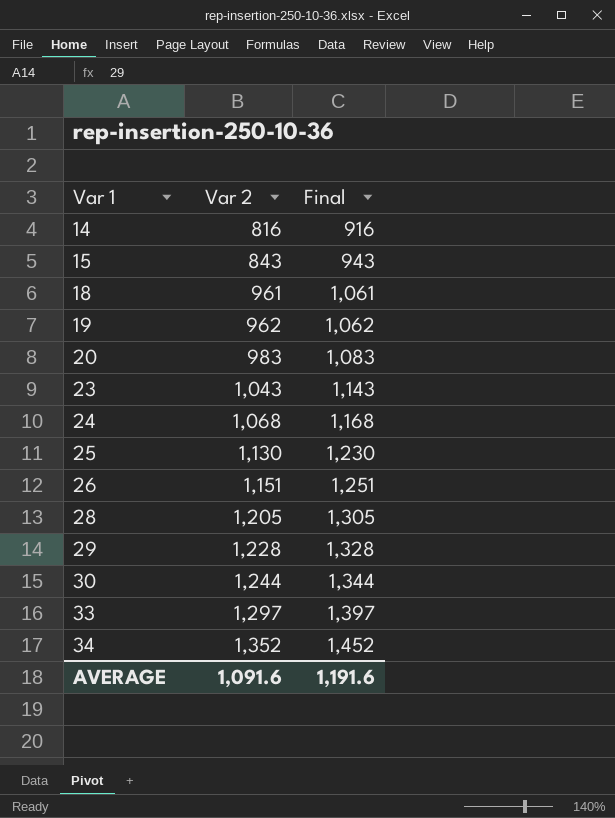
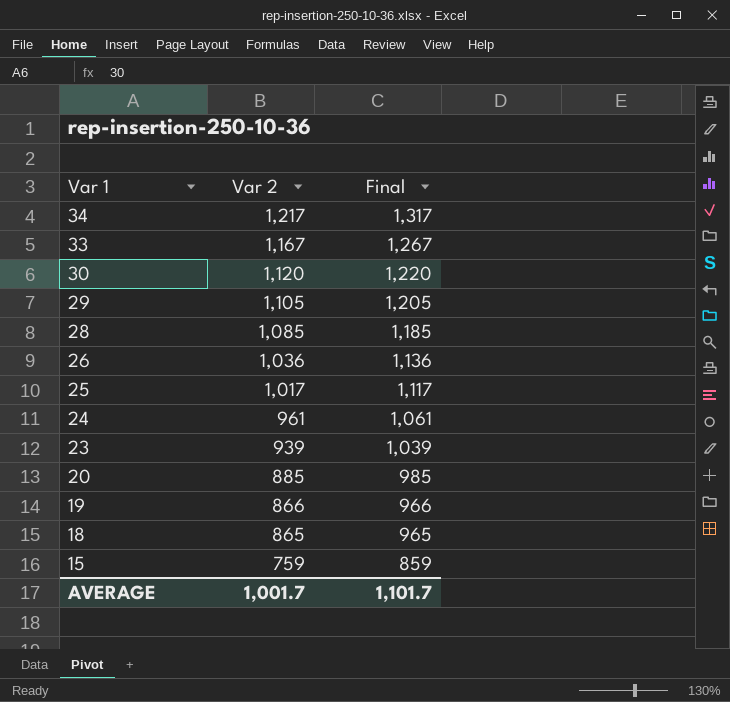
row order: Var 1 ascending -> Var 1 descending
row 14: 816 | 916 -> none
34 | Var 2: 1,352 -> 1,217
34 | Final: 1,452 -> 1,317
33 | Var 2: 1,297 -> 1,167
33 | Final: 1,397 -> 1,267
30 | Var 2: 1,244 -> 1,120
30 | Final: 1,344 -> 1,220
29 | Var 2: 1,228 -> 1,105
29 | Final: 1,328 -> 1,205
28 | Var 2: 1,205 -> 1,085
28 | Final: 1,305 -> 1,185
26 | Var 2: 1,151 -> 1,036
26 | Final: 1,251 -> 1,136
25 | Var 2: 1,130 -> 1,017
25 | Final: 1,230 -> 1,117
24 | Var 2: 1,068 -> 961
24 | Final: 1,168 -> 1,061
23 | Var 2: 1,043 -> 939
23 | Final: 1,143 -> 1,039
20 | Var 2: 983 -> 885
20 | Final: 1,083 -> 985
19 | Var 2: 962 -> 866
19 | Final: 1,062 -> 966
18 | Var 2: 961 -> 865
18 | Final: 1,061 -> 965
15 | Var 2: 843 -> 759
15 | Final: 943 -> 859
AVERAGE | Var 2: 1,091.6 -> 1,001.7
AVERAGE | Final: 1,191.6 -> 1,101.7

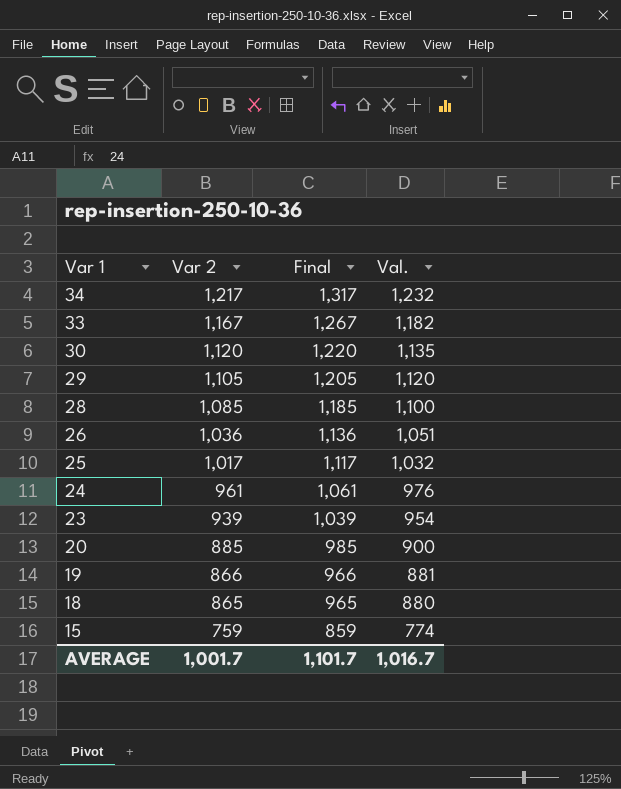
column Val. | formula: none -> [Var 2] + 15

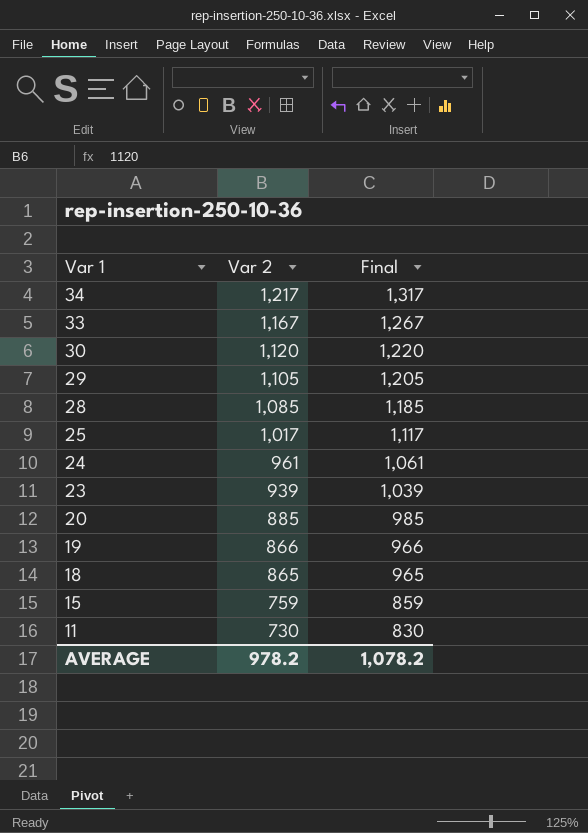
column Val. | formula: [Var 2] + 15 -> none
row 26: 1,036 | 1,136 | 1,051 -> none
row 11: none -> 730 | 830
AVERAGE | Var 2: 1,001.7 -> 978.2
AVERAGE | Final: 1,101.7 -> 1,078.2

